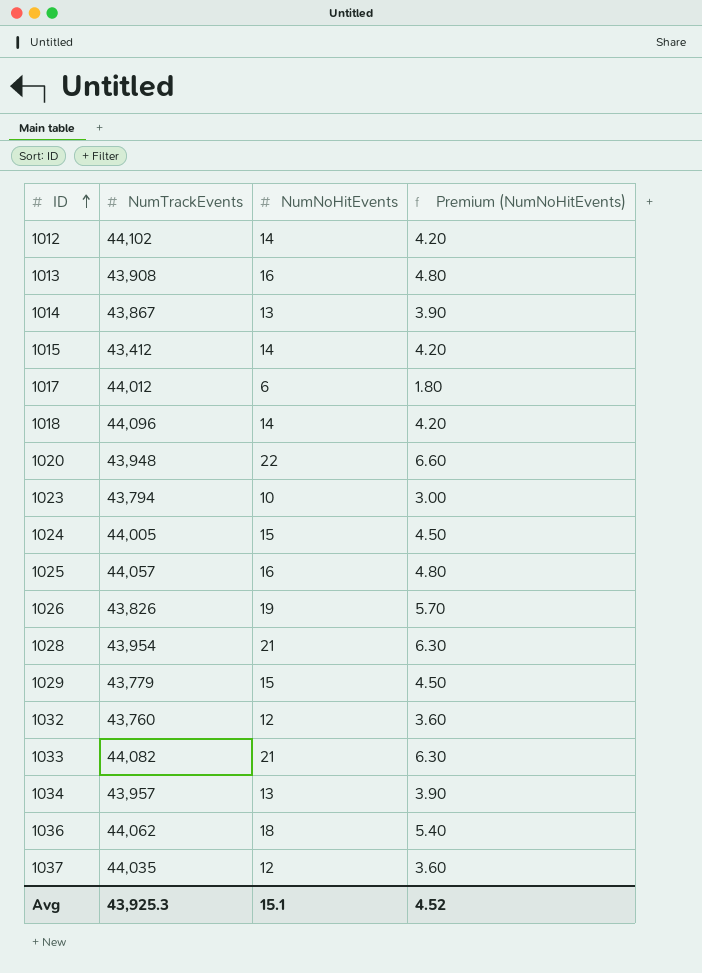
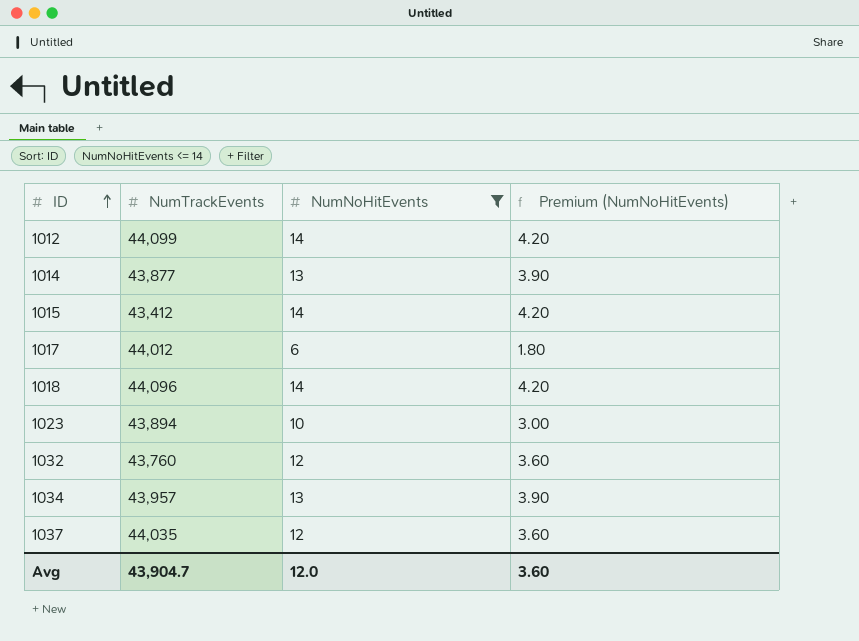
filter: none -> NumNoHitEvents <= 14
1012 | NumTrackEvents: 44,102 -> 44,099
1014 | NumTrackEvents: 43,867 -> 43,877
1023 | NumTrackEvents: 43,794 -> 43,894
Avg | NumTrackEvents: 43,925.3 -> 43,904.7
Avg | NumNoHitEvents: 15.1 -> 12.0
Avg | Premium (NumNoHitEvents): 4.52 -> 3.60

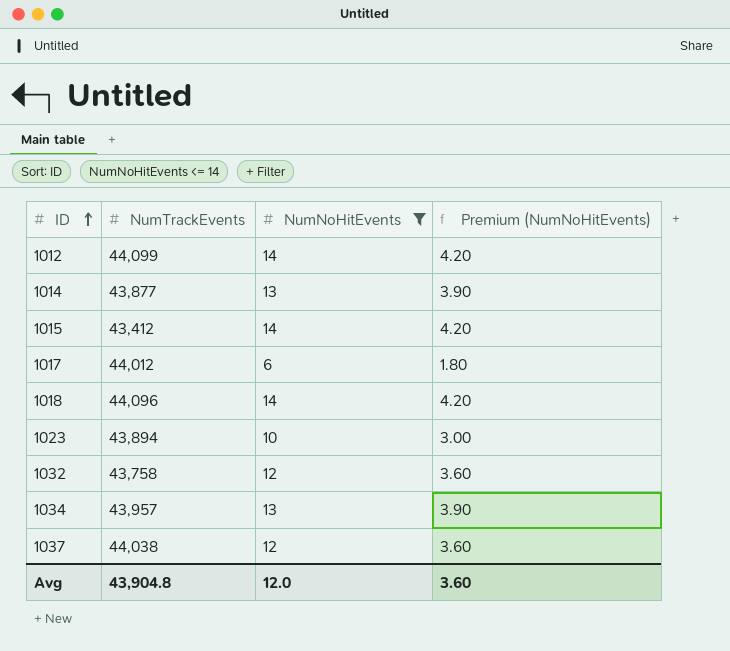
1032 | NumTrackEvents: 43,760 -> 43,758
1037 | NumTrackEvents: 44,035 -> 44,038
Avg | NumTrackEvents: 43,904.7 -> 43,904.8

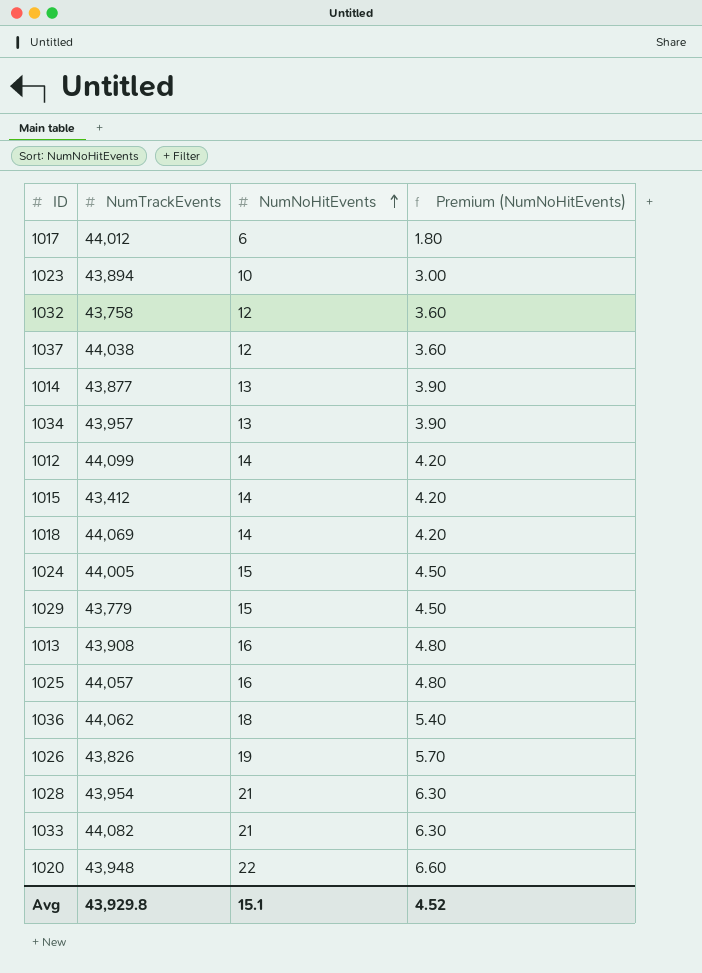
filter: NumNoHitEvents <= 14 -> none
row order: ID ascending -> NumNoHitEvents ascending
1018 | NumTrackEvents: 44,096 -> 44,069
Avg | NumTrackEvents: 43,904.8 -> 43,929.8
Avg | NumNoHitEvents: 12.0 -> 15.1
Avg | Premium (NumNoHitEvents): 3.60 -> 4.52

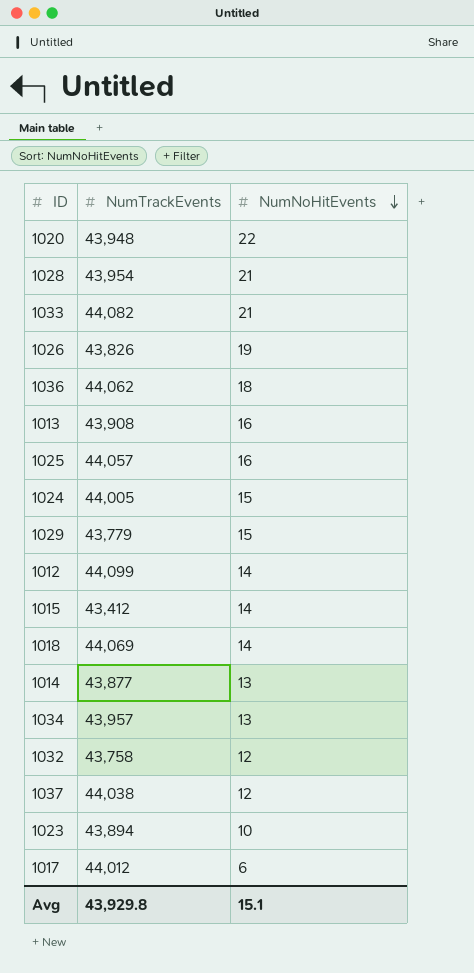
row order: NumNoHitEvents ascending -> NumNoHitEvents descending
column Premium (NumNoHitEvents) | formula: [NumNoHitEvents] * 0.3 -> none

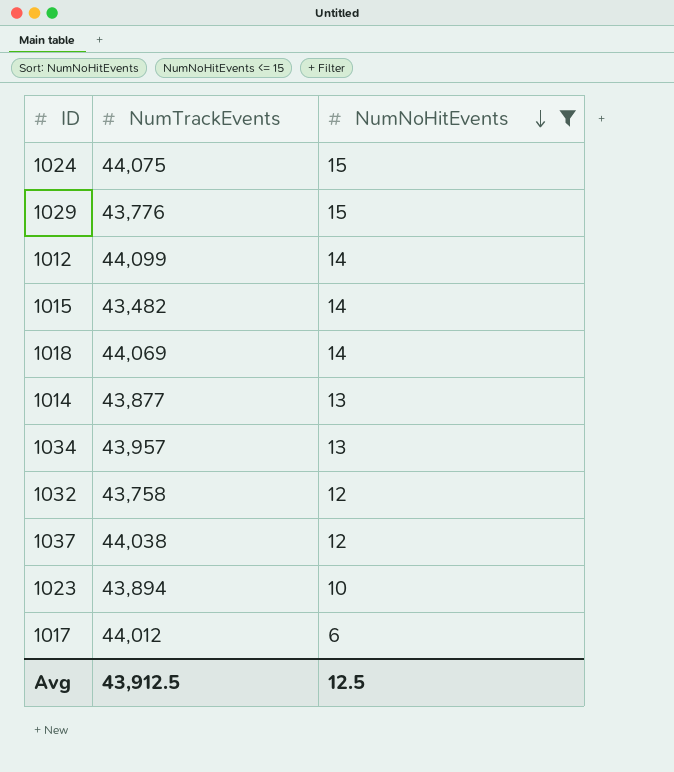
filter: none -> NumNoHitEvents <= 15
1024 | NumTrackEvents: 44,005 -> 44,075
1029 | NumTrackEvents: 43,779 -> 43,776
1015 | NumTrackEvents: 43,412 -> 43,482
Avg | NumTrackEvents: 43,929.8 -> 43,912.5
Avg | NumNoHitEvents: 15.1 -> 12.5

